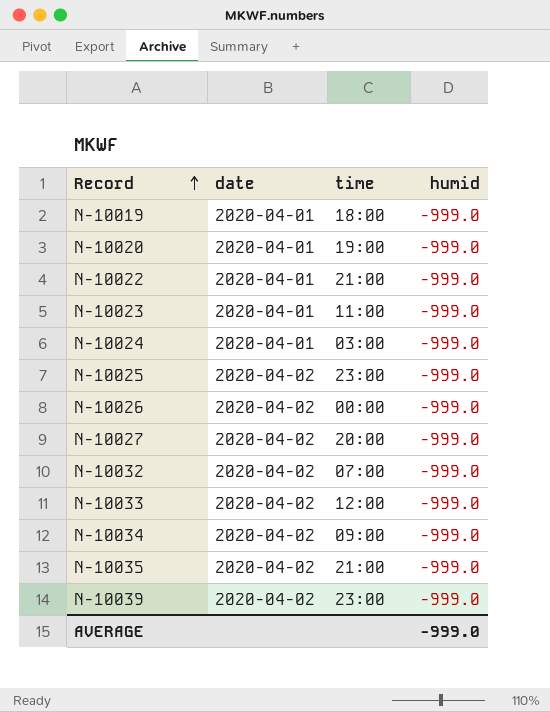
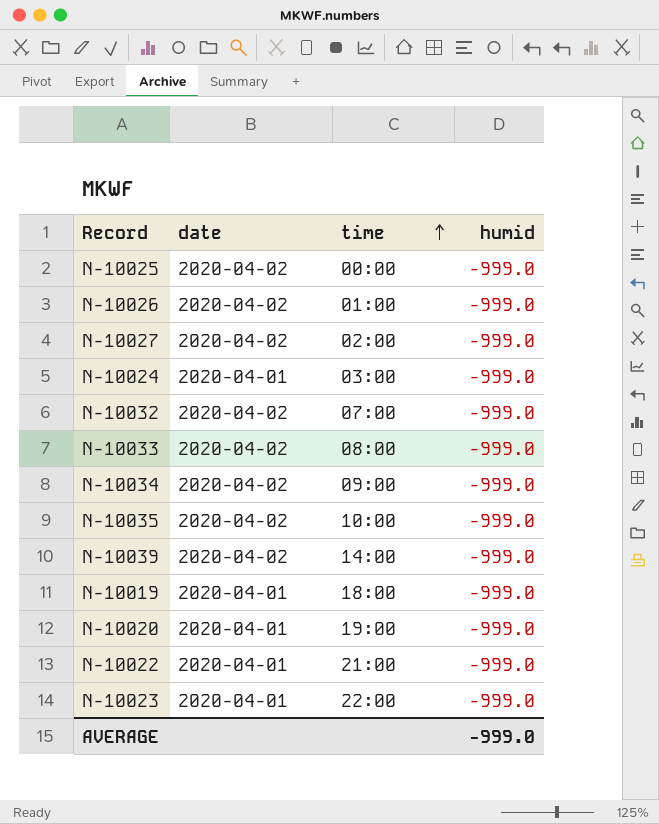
row order: Record ascending -> time ascending
N-10025 | time: 23:00 -> 00:00
N-10026 | time: 00:00 -> 01:00
N-10027 | time: 20:00 -> 02:00
N-10033 | time: 12:00 -> 08:00
N-10035 | time: 21:00 -> 10:00
N-10039 | time: 23:00 -> 14:00
N-10023 | time: 11:00 -> 22:00

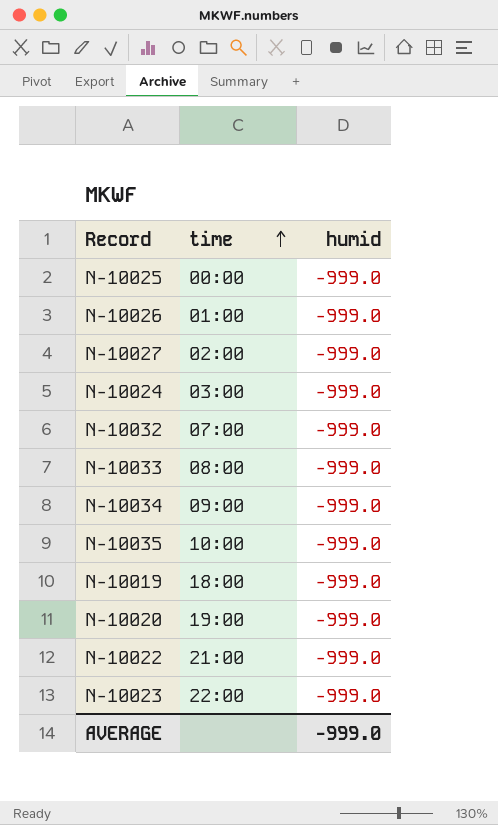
column date | position: 2 -> none
row N-10039: 2020-04-02 | 14:00 | -999.0 -> none

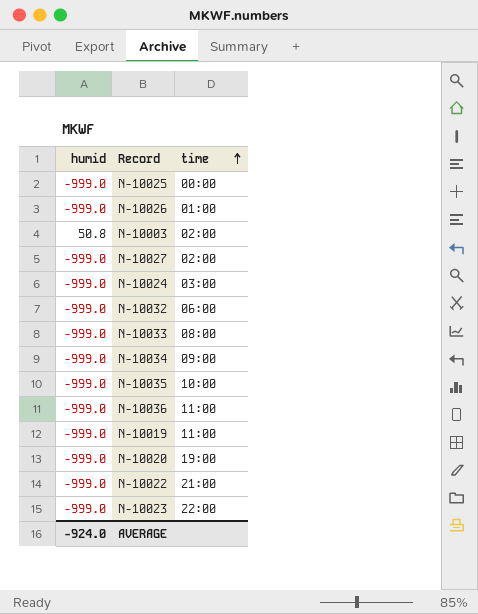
column humid | position: 3 -> 1
row N-10003: none -> 50.8 | 02:00
N-10032 | time: 07:00 -> 06:00
row N-10036: none -> -999.0 | 11:00
N-10019 | time: 18:00 -> 11:00
AVERAGE | humid: -999.0 -> -924.0

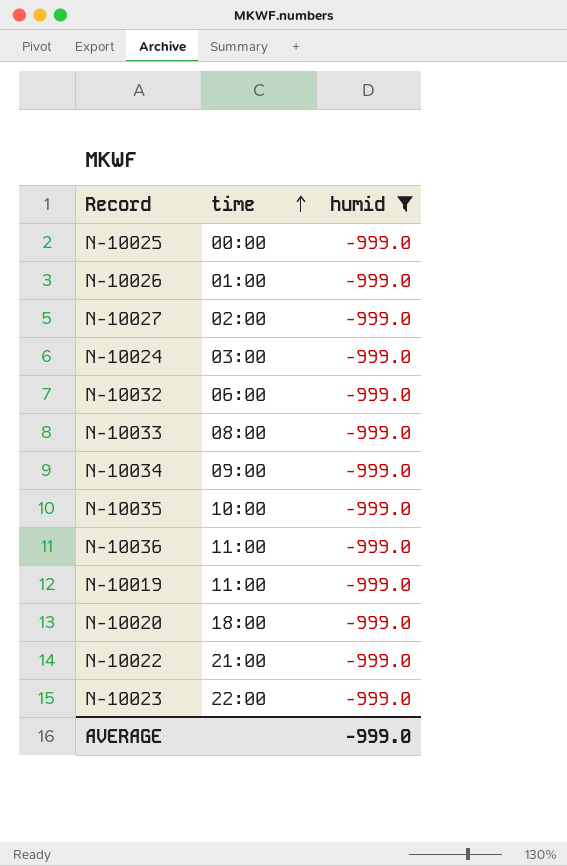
filter: none -> humid = -999.0
column humid | position: 1 -> 3
N-10020 | time: 19:00 -> 18:00
AVERAGE | humid: -924.0 -> -999.0

